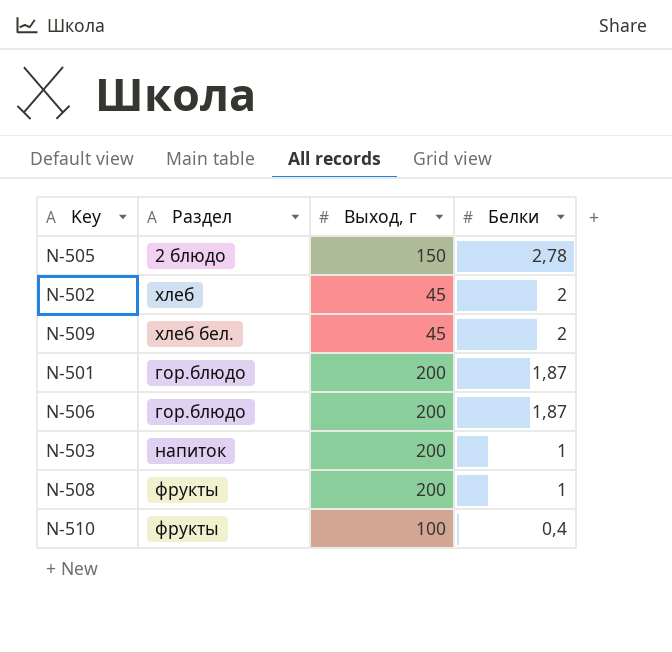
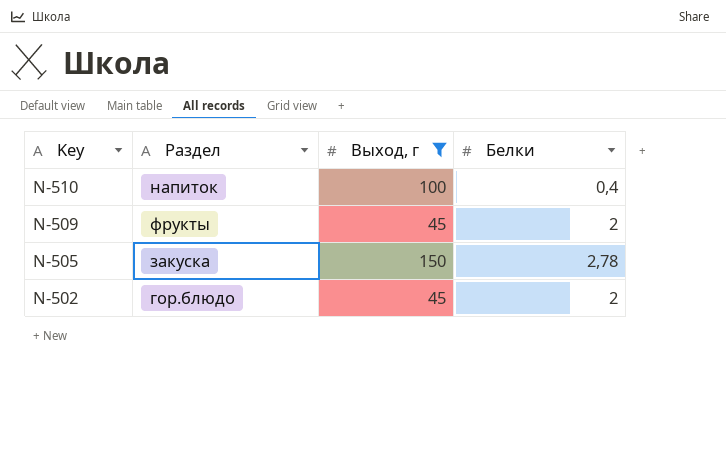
filter: none -> Выход, г != 200
row order: Белки descending -> Key descending
N-510 | Раздел: фрукты -> напиток
N-509 | Раздел: хлеб бел. -> фрукты
N-505 | Раздел: 2 блюдо -> закуска
N-502 | Раздел: хлеб -> гор.блюдо

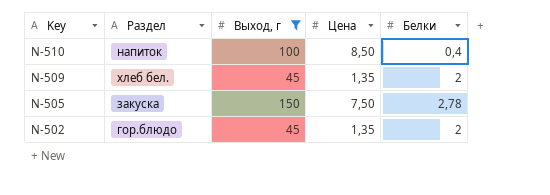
column Цена | position: none -> 4
N-509 | Раздел: фрукты -> хлеб бел.

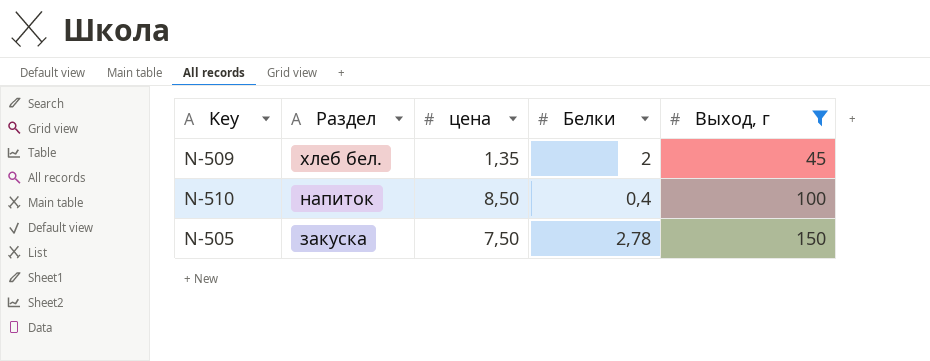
row order: Key descending -> Раздел descending
column name: Цена -> цена
column Выход, г | position: 3 -> 5
row N-502: гор.блюдо | 45 | 1,35 | 2 -> none

